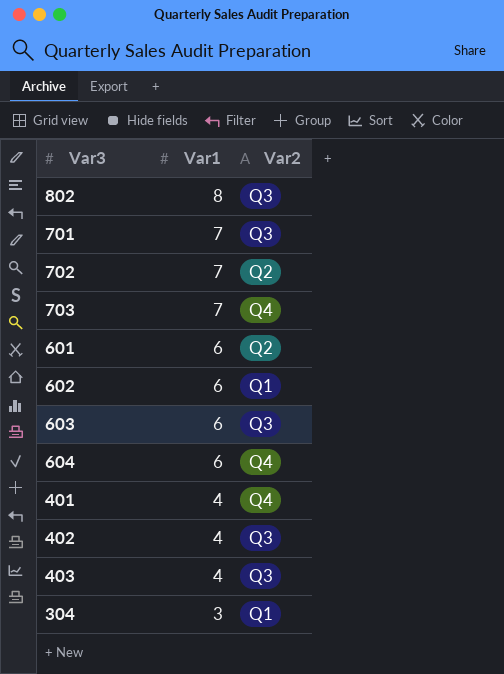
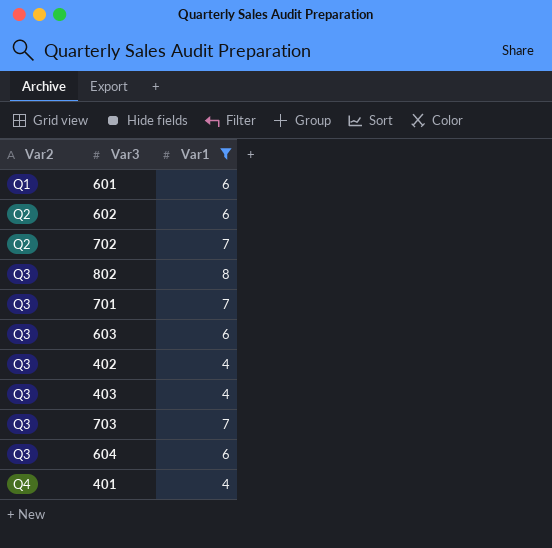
filter: none -> Var1 != 3
row order: Var1 descending -> Var2 ascending
column Var2 | position: 3 -> 1
601 | Var2: Q2 -> Q1
602 | Var2: Q1 -> Q2
703 | Var2: Q4 -> Q3
604 | Var2: Q4 -> Q3

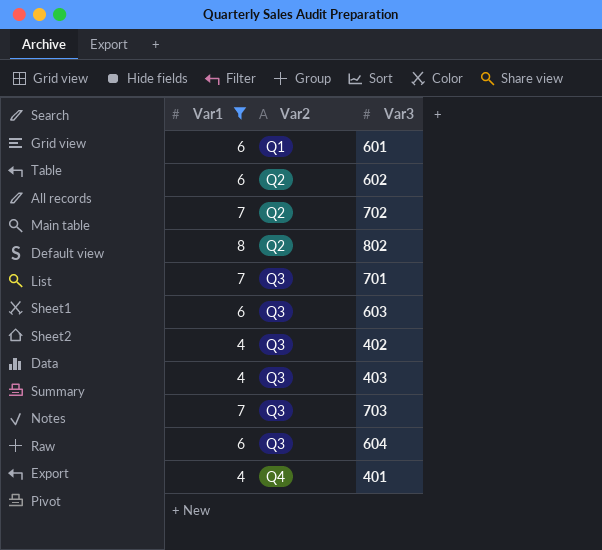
column Var1 | position: 3 -> 1
802 | Var2: Q3 -> Q2

